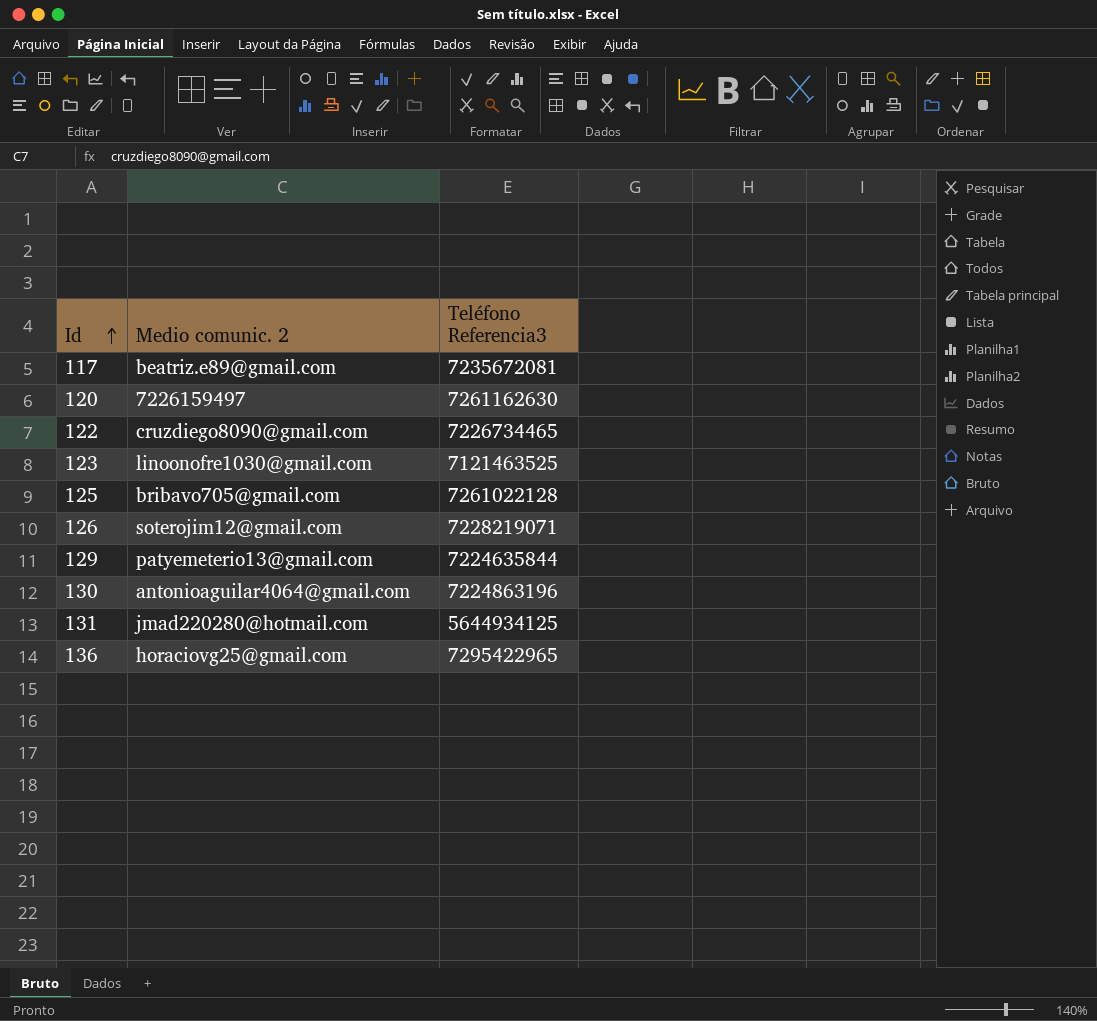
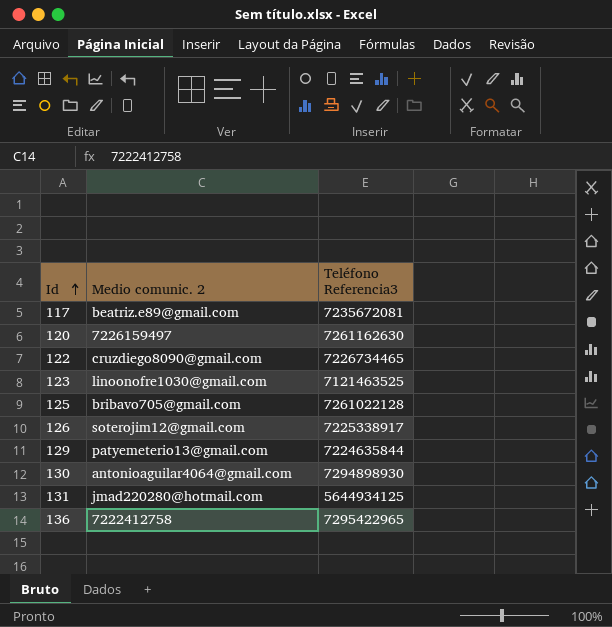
126 | Teléfono Referencia3: 7228219071 -> 7225338917
130 | Teléfono Referencia3: 7224863196 -> 7294898930
136 | Medio comunic. 2: horaciovg25@gmail.com -> 7222412758

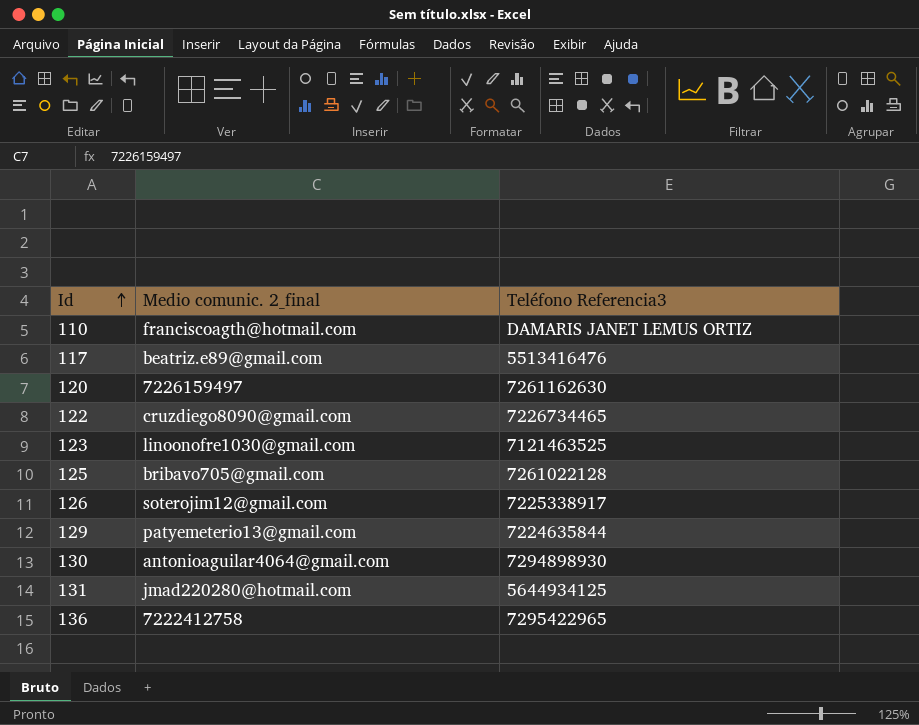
column name: Medio comunic. 2 -> Medio comunic. 2_final
row 110: none -> franciscoagth@hotmail.com | DAMARIS JANET LEMUS ORTIZ
117 | Teléfono Referencia3: 7235672081 -> 5513416476

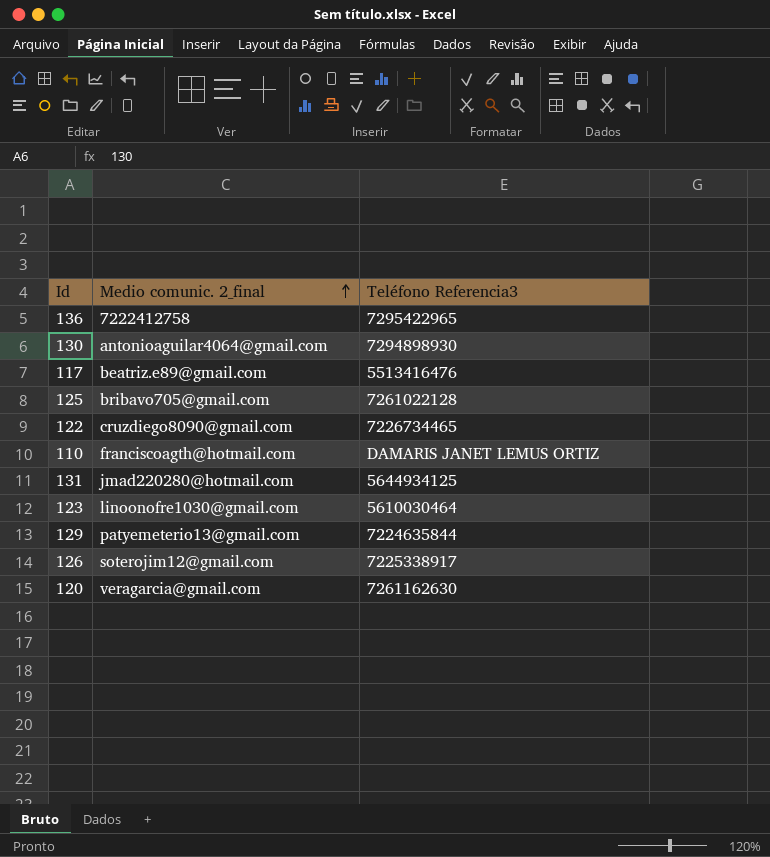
row order: Id ascending -> Medio comunic. 2_final ascending
123 | Teléfono Referencia3: 7121463525 -> 5610030464
120 | Medio comunic. 2_final: 7226159497 -> veragarcia@gmail.com

